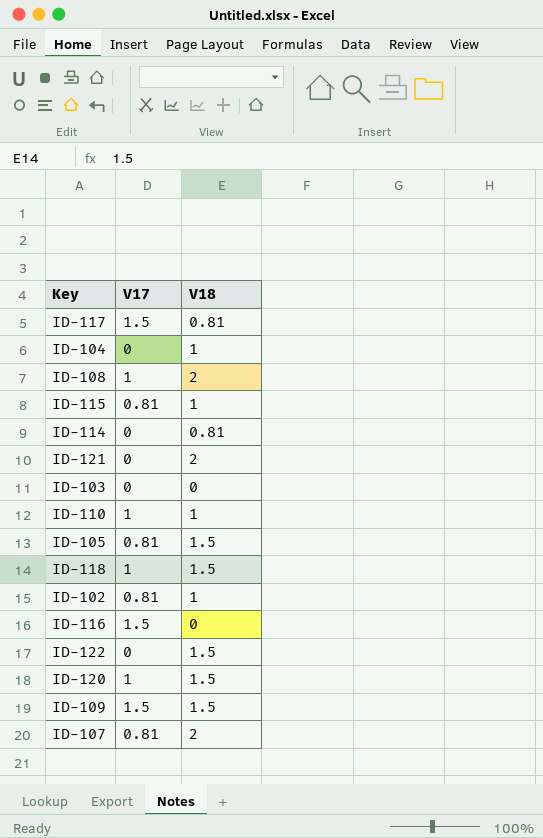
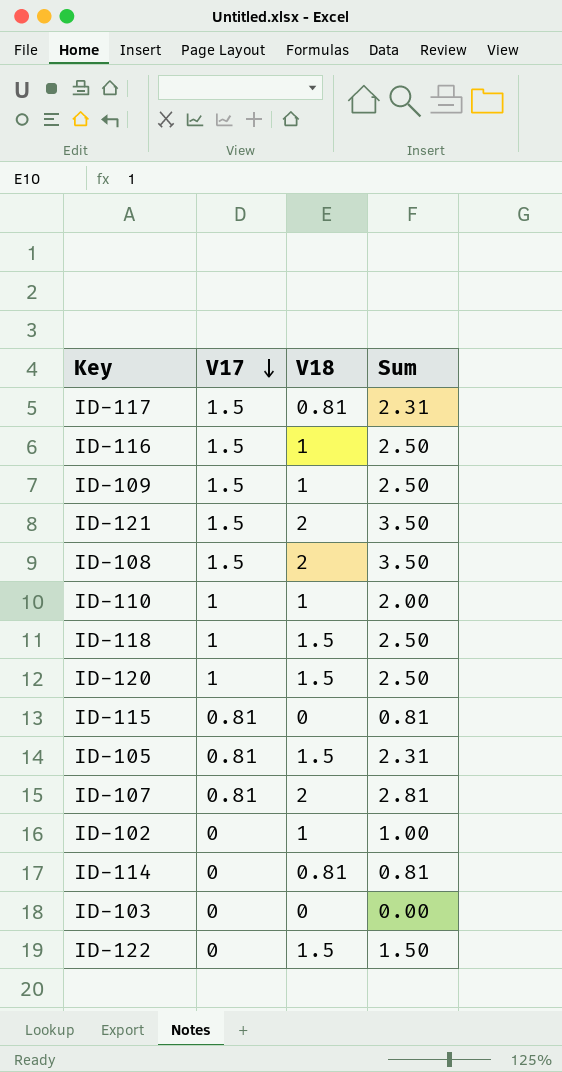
row order: none -> V17 descending
column Sum | formula: none -> [V17] + [V18]
row ID-104: 0 | 1 -> none
ID-116 | V18: 0 -> 1
ID-109 | V18: 1.5 -> 1
ID-121 | V17: 0 -> 1.5
ID-108 | V17: 1 -> 1.5
ID-115 | V18: 1 -> 0
ID-102 | V17: 0.81 -> 0

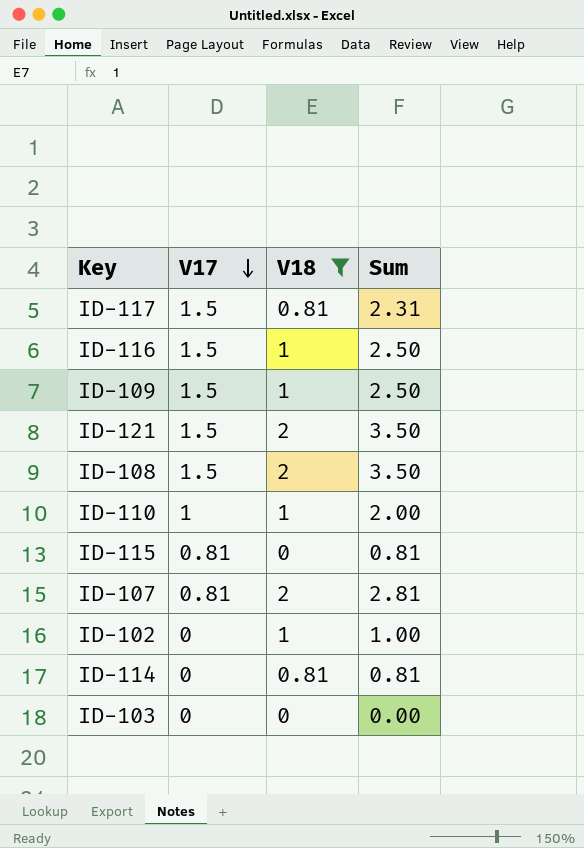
filter: none -> V18 != 1.5

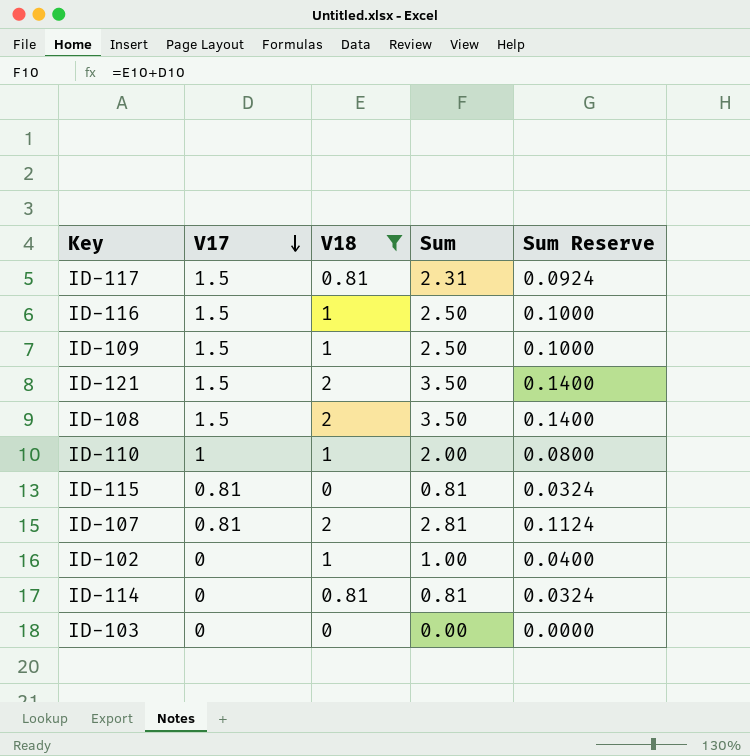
column Sum Reserve | formula: none -> [Sum] * 0.04

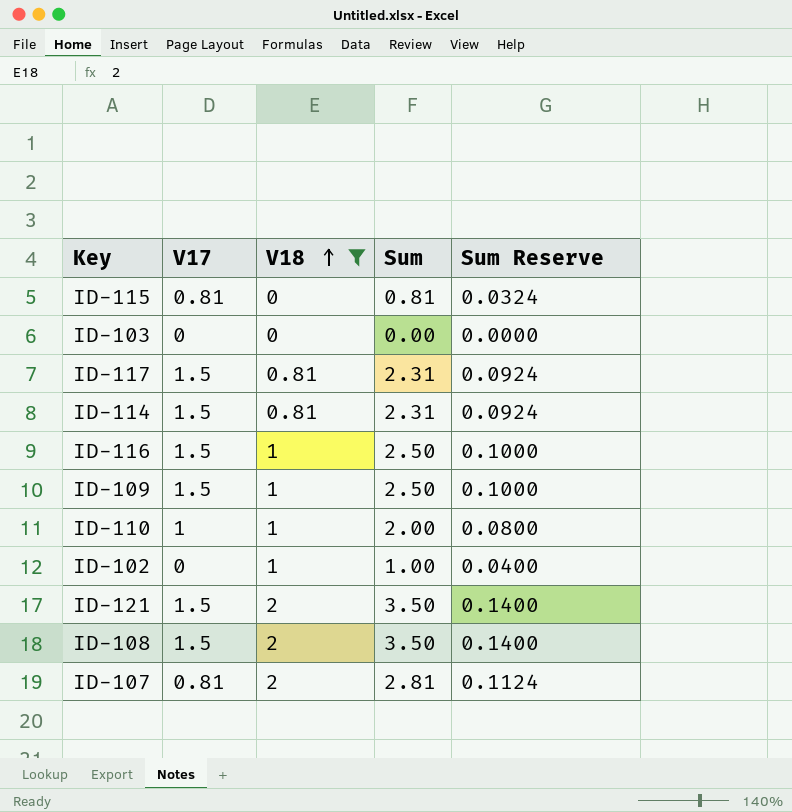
row order: V17 descending -> V18 ascending
ID-114 | V17: 0 -> 1.5
ID-114 | Sum: 0.81 -> 2.31
ID-114 | Sum Reserve: 0.0324 -> 0.0924

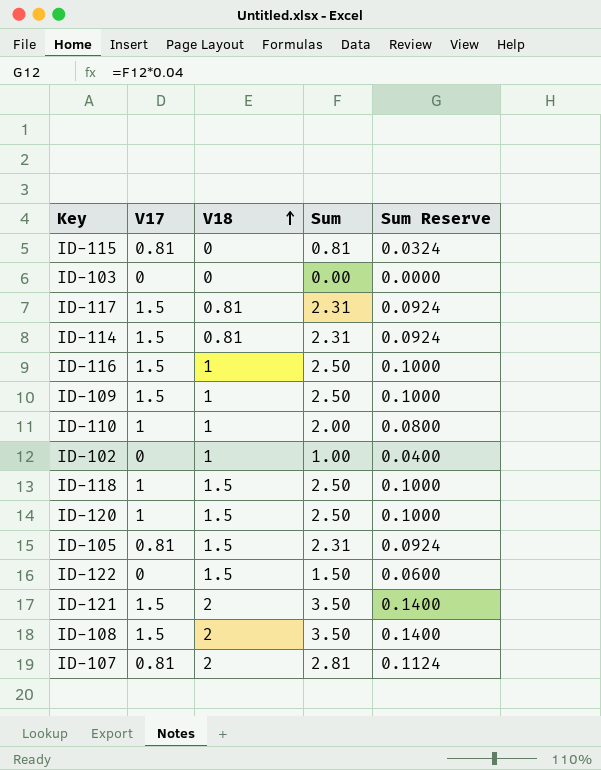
filter: V18 != 1.5 -> none

